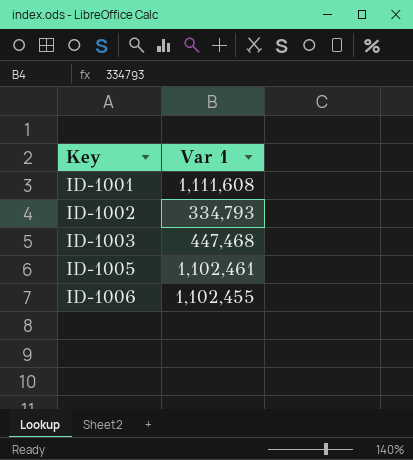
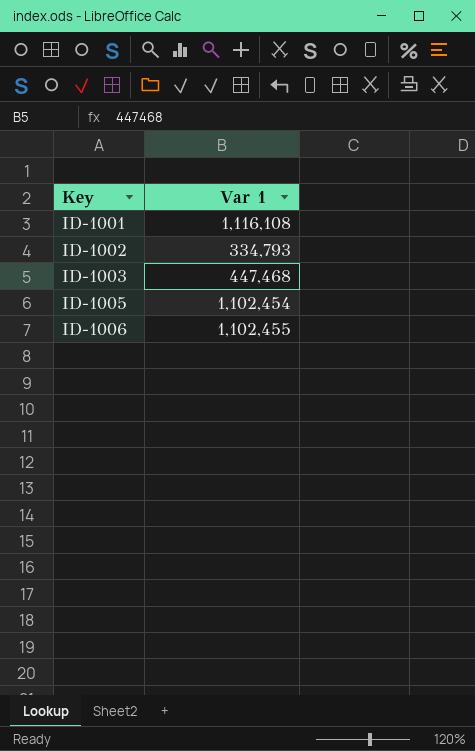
ID-1001 | Var 1: 1,111,608 -> 1,116,108
ID-1005 | Var 1: 1,102,461 -> 1,102,454

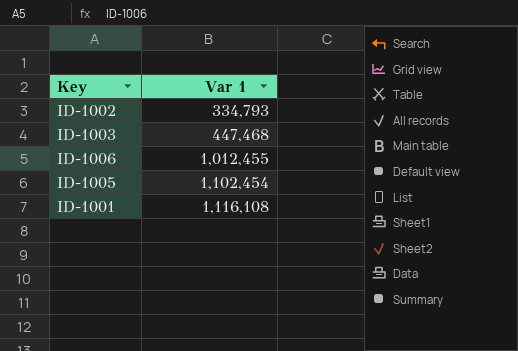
row order: Key ascending -> Var 1 ascending
ID-1006 | Var 1: 1,102,455 -> 1,012,455

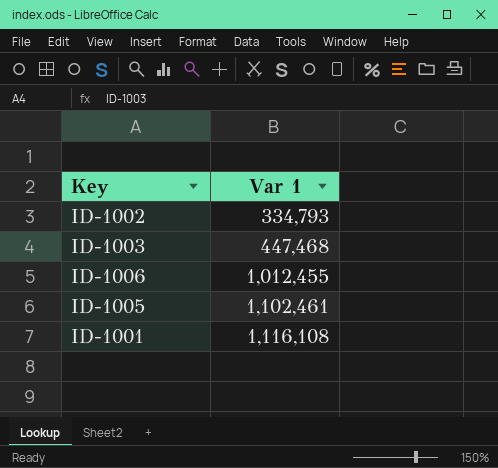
ID-1005 | Var 1: 1,102,454 -> 1,102,461

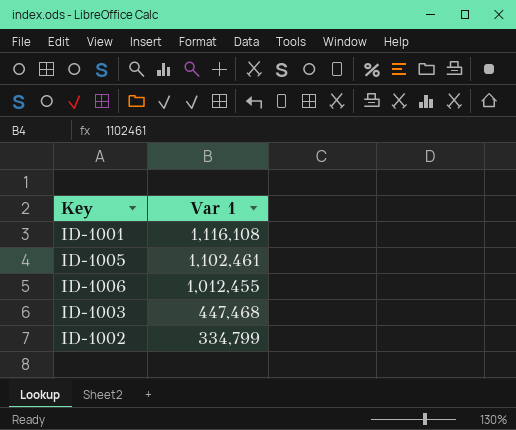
row order: Var 1 ascending -> Var 1 descending
ID-1002 | Var 1: 334,793 -> 334,799

